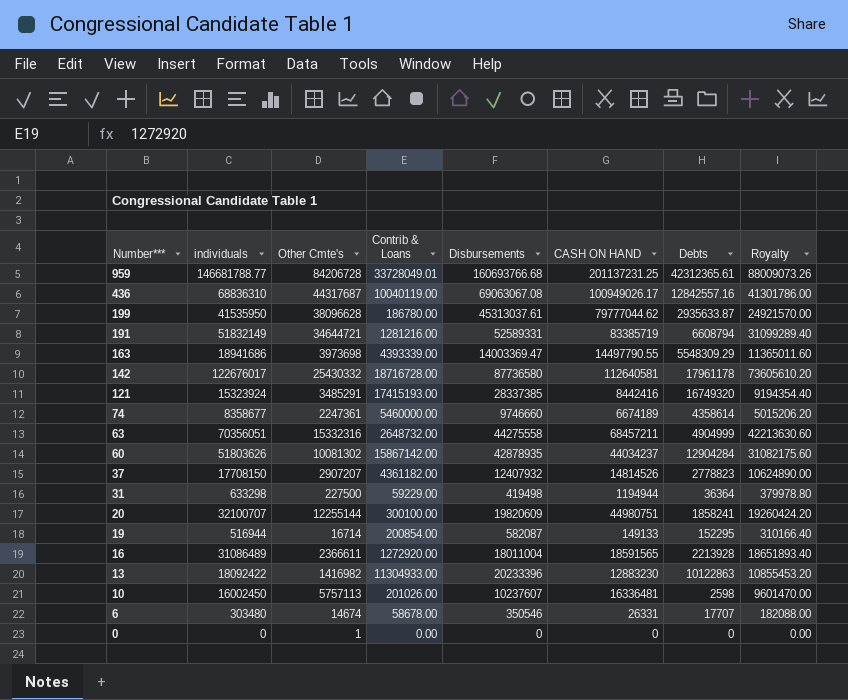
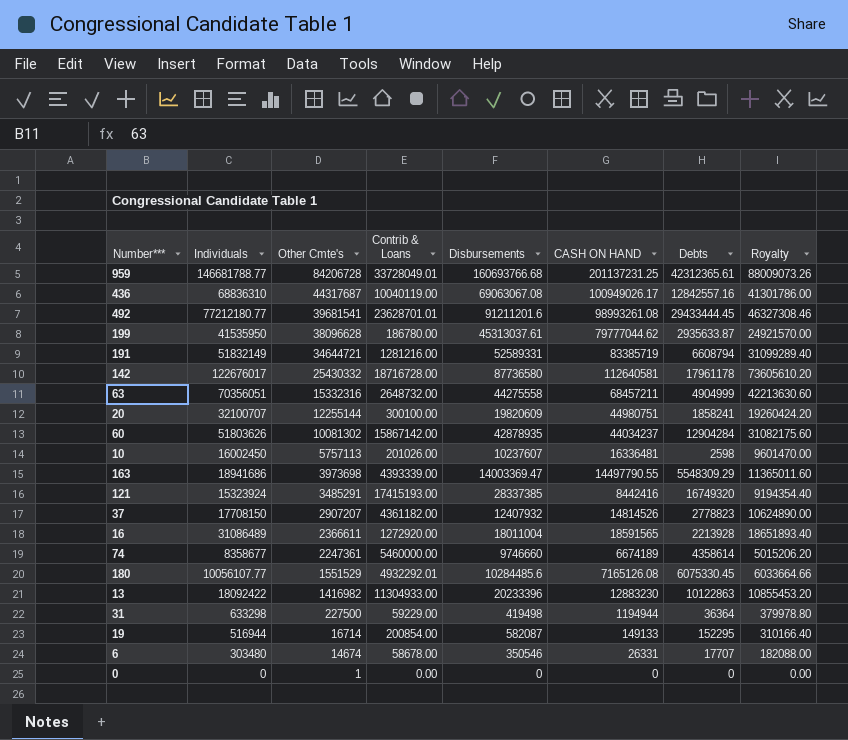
row order: Number*** descending -> Other Cmte's descending
column name: individuals -> Individuals
row 492: none -> 77212180.77 | 39681541 | 23628701.01 | 91211201.6 | 98993261.08 | 29433444.45 | 46327308.46
row 180: none -> 10056107.77 | 1551529 | 4932292.01 | 10284485.6 | 7165126.08 | 6075330.45 | 6033664.66

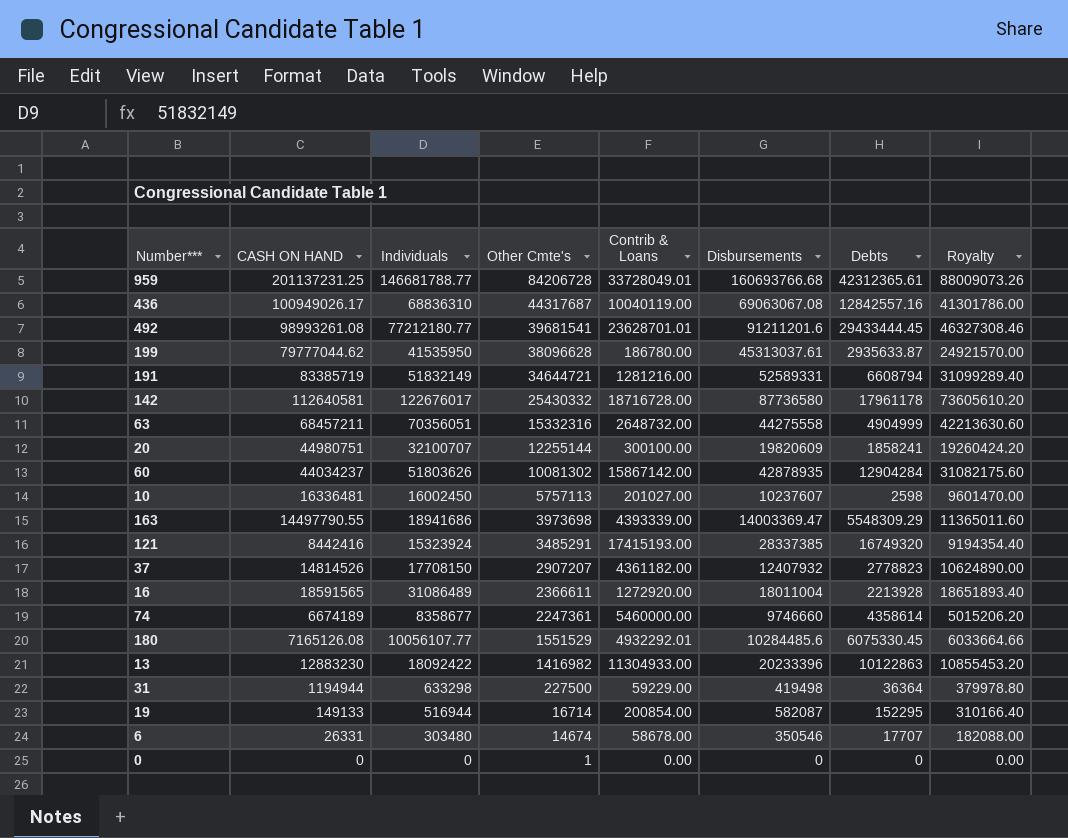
column CASH ON HAND | position: 6 -> 2
10 | Contrib & Loans: 201026.00 -> 201027.00

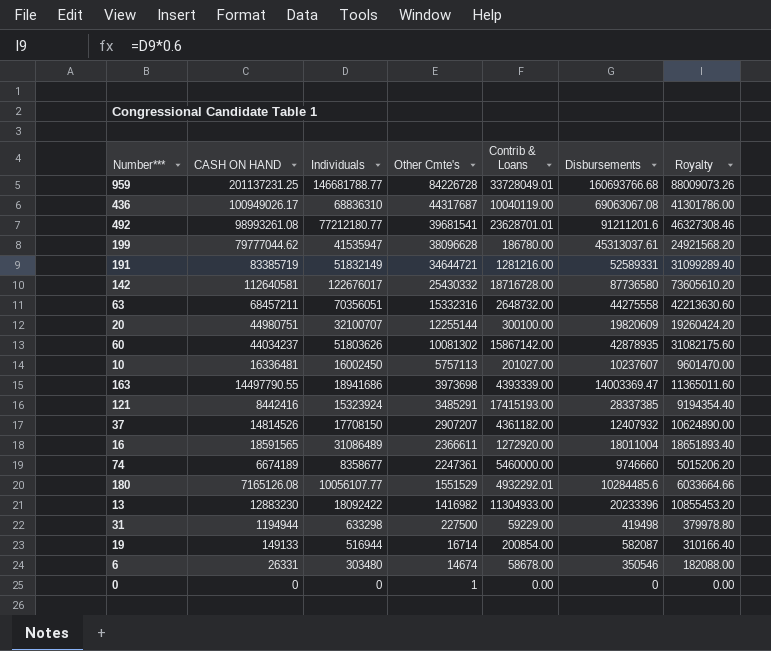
column Debts | position: 7 -> none
959 | Other Cmte's: 84206728 -> 84226728
199 | Individuals: 41535950 -> 41535947
199 | Royalty: 24921570.00 -> 24921568.20

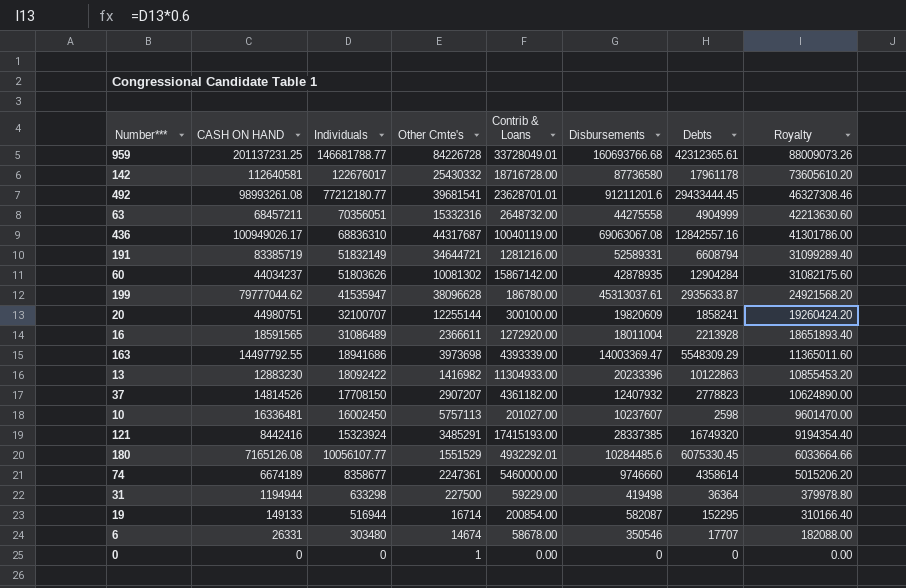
row order: Other Cmte's descending -> Individuals descending
column Debts | position: none -> 7
163 | CASH ON HAND: 14497790.55 -> 14497792.55

